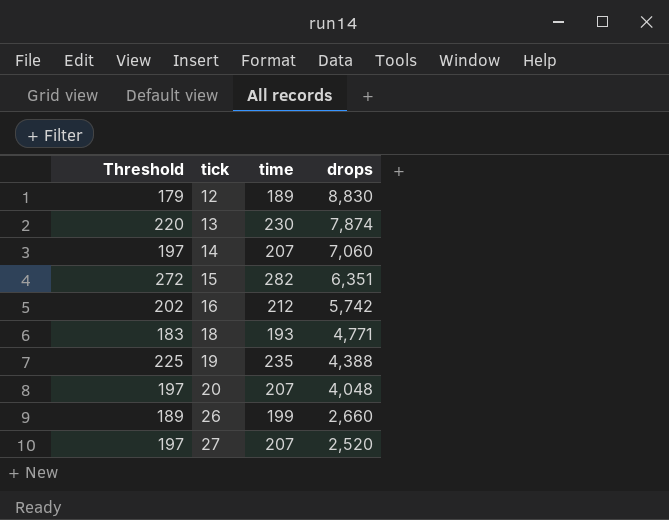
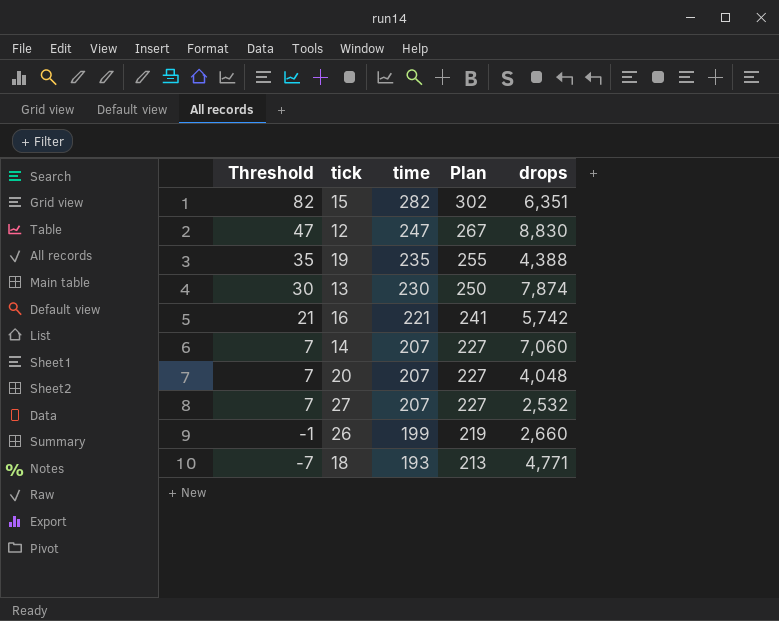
row order: tick ascending -> Threshold descending
column Threshold | formula: [time] - 10 -> [time] - 200
column Plan | formula: none -> [time] + 20
12 | time: 189 -> 247
16 | time: 212 -> 221
27 | drops: 2,520 -> 2,532

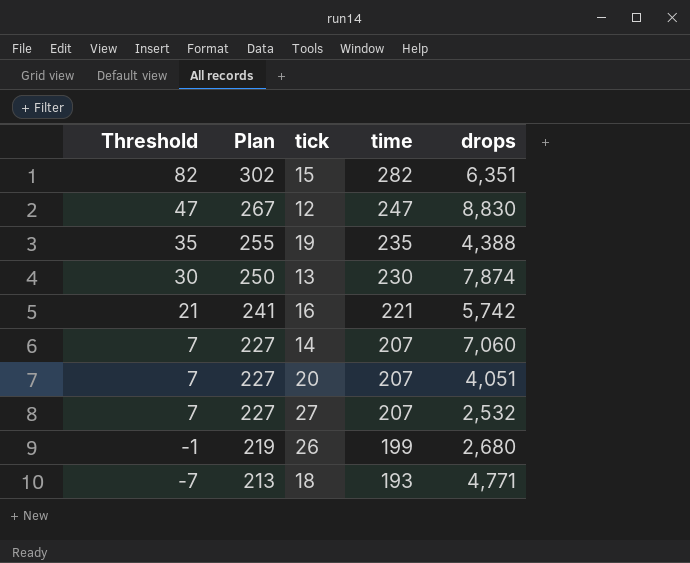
column Plan | position: 4 -> 2
20 | drops: 4,048 -> 4,051
26 | drops: 2,660 -> 2,680

